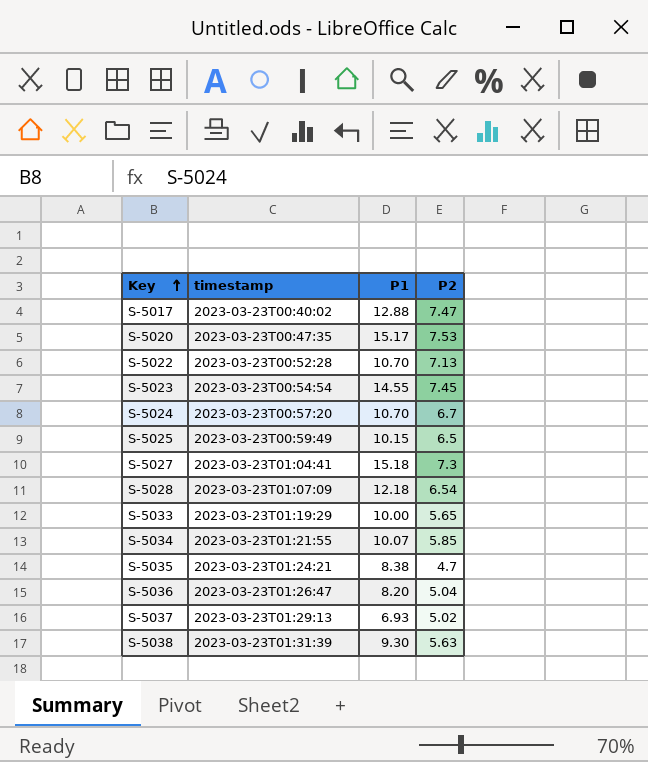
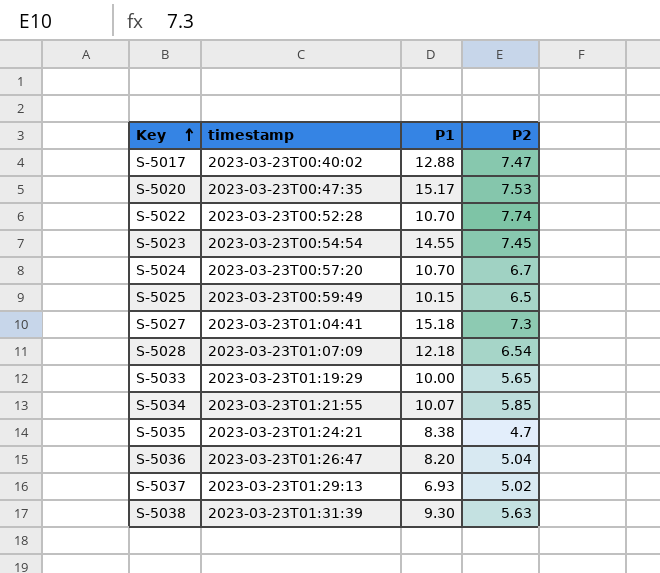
S-5022 | P2: 7.13 -> 7.74

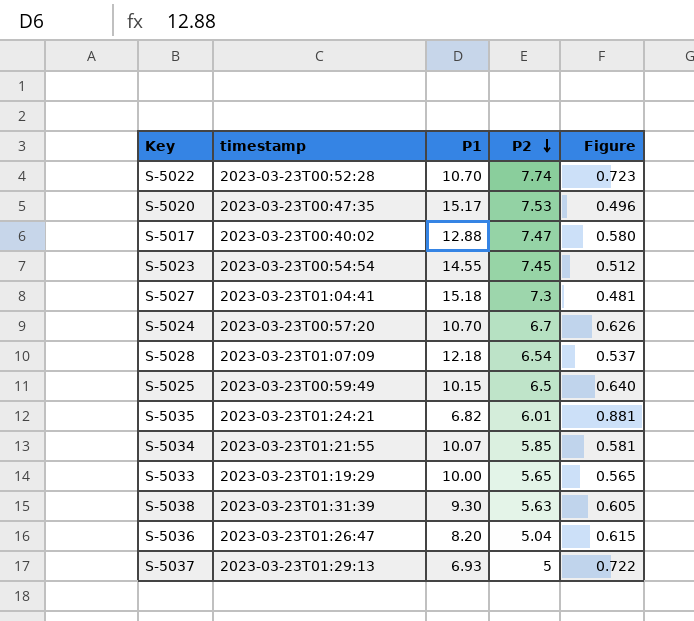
row order: Key ascending -> P2 descending
column Figure | formula: none -> [P2] / [P1]
S-5035 | P1: 8.38 -> 6.82
S-5035 | P2: 4.7 -> 6.01
S-5037 | P2: 5.02 -> 5

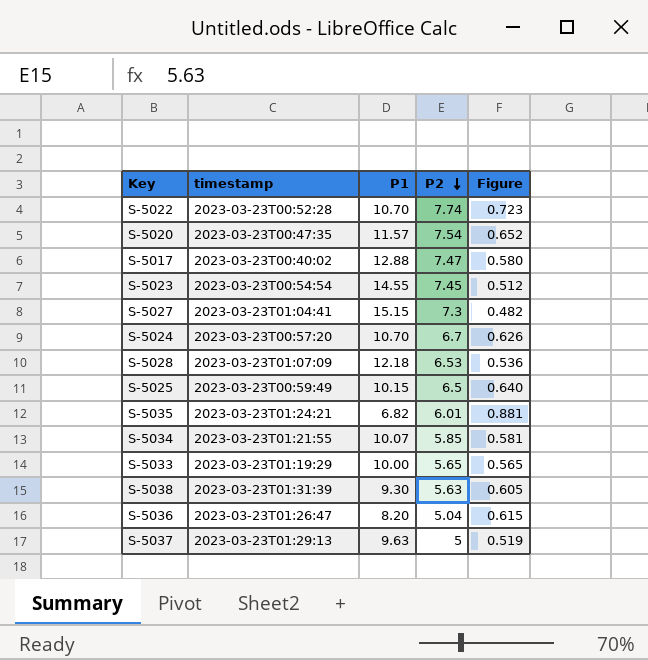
S-5020 | P1: 15.17 -> 11.57
S-5020 | P2: 7.53 -> 7.54
S-5020 | Figure: 0.496 -> 0.652
S-5027 | P1: 15.18 -> 15.15
S-5027 | Figure: 0.481 -> 0.482
S-5028 | P2: 6.54 -> 6.53
S-5028 | Figure: 0.537 -> 0.536
S-5037 | P1: 6.93 -> 9.63
S-5037 | Figure: 0.722 -> 0.519

